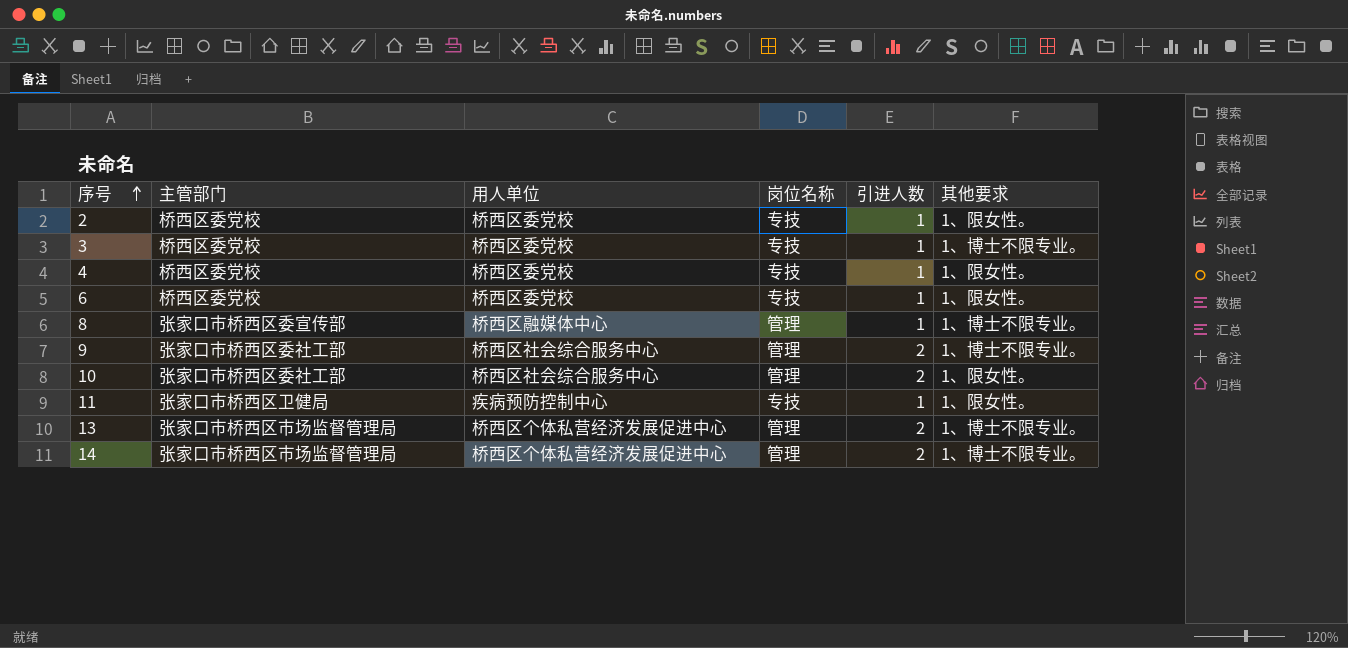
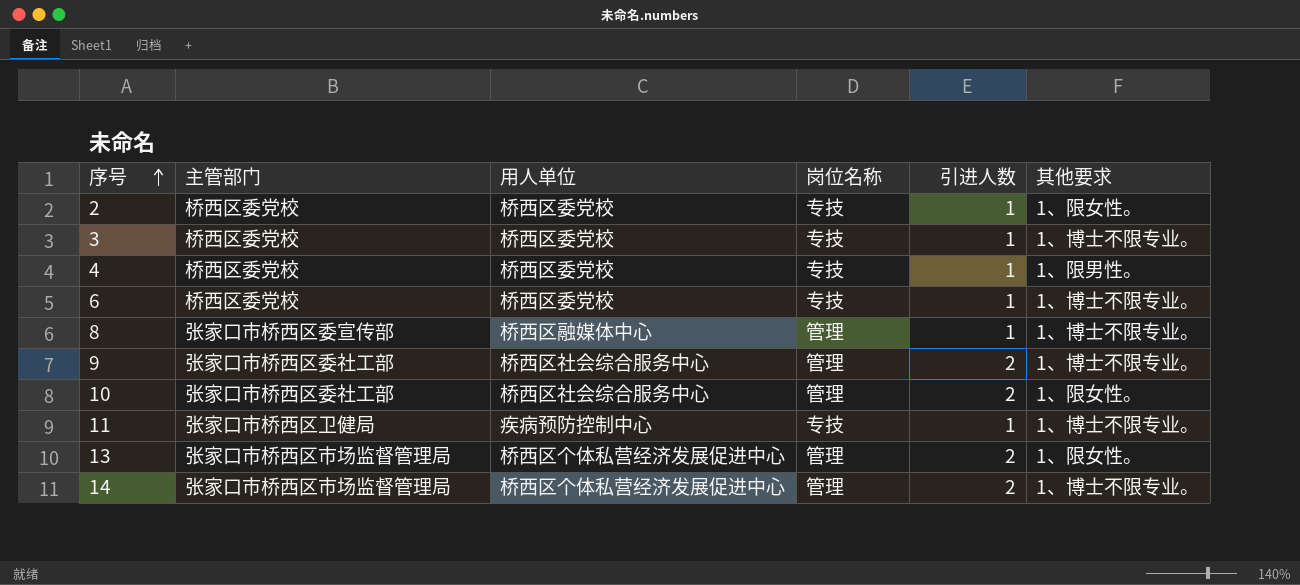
4 | 其他要求: 1、限女性。 -> 1、限男性。
6 | 其他要求: 1、限女性。 -> 1、博士不限专业。
11 | 其他要求: 1、限女性。 -> 1、博士不限专业。
13 | 其他要求: 1、博士不限专业。 -> 1、限女性。

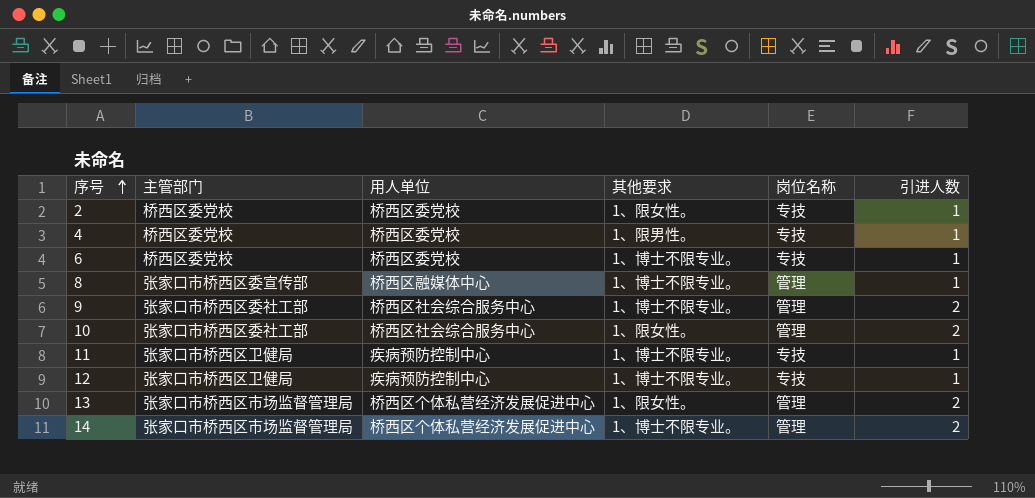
column 其他要求 | position: 6 -> 4
row 3: 桥西区委党校 | 桥西区委党校 | 专技 | 1 | 1、博士不限专业。 -> none
row 12: none -> 张家口市桥西区卫健局 | 疾病预防控制中心 | 1、博士不限专业。 | 专技 | 1

